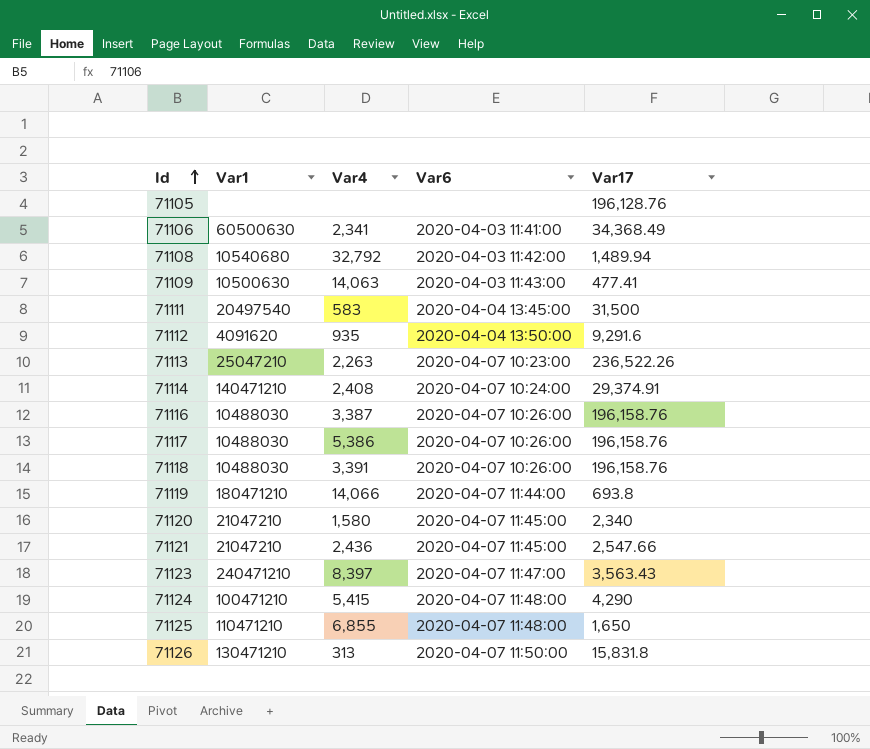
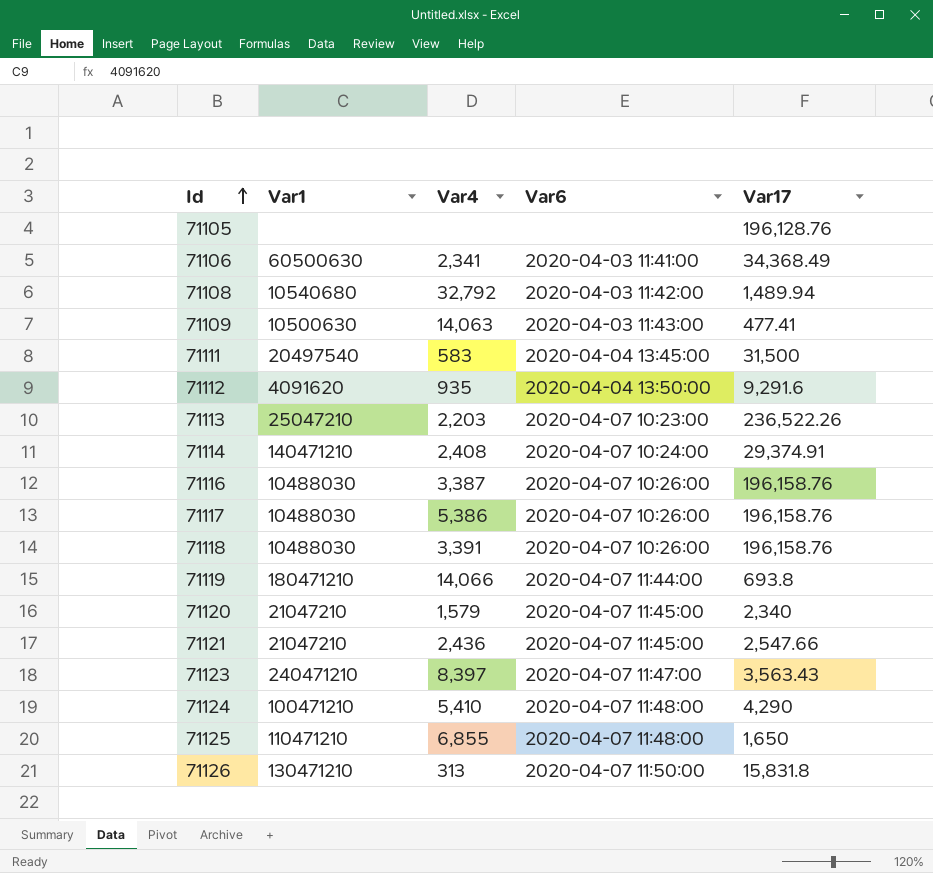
71113 | Var4: 2,263 -> 2,203
71120 | Var4: 1,580 -> 1,579
71124 | Var4: 5,415 -> 5,410

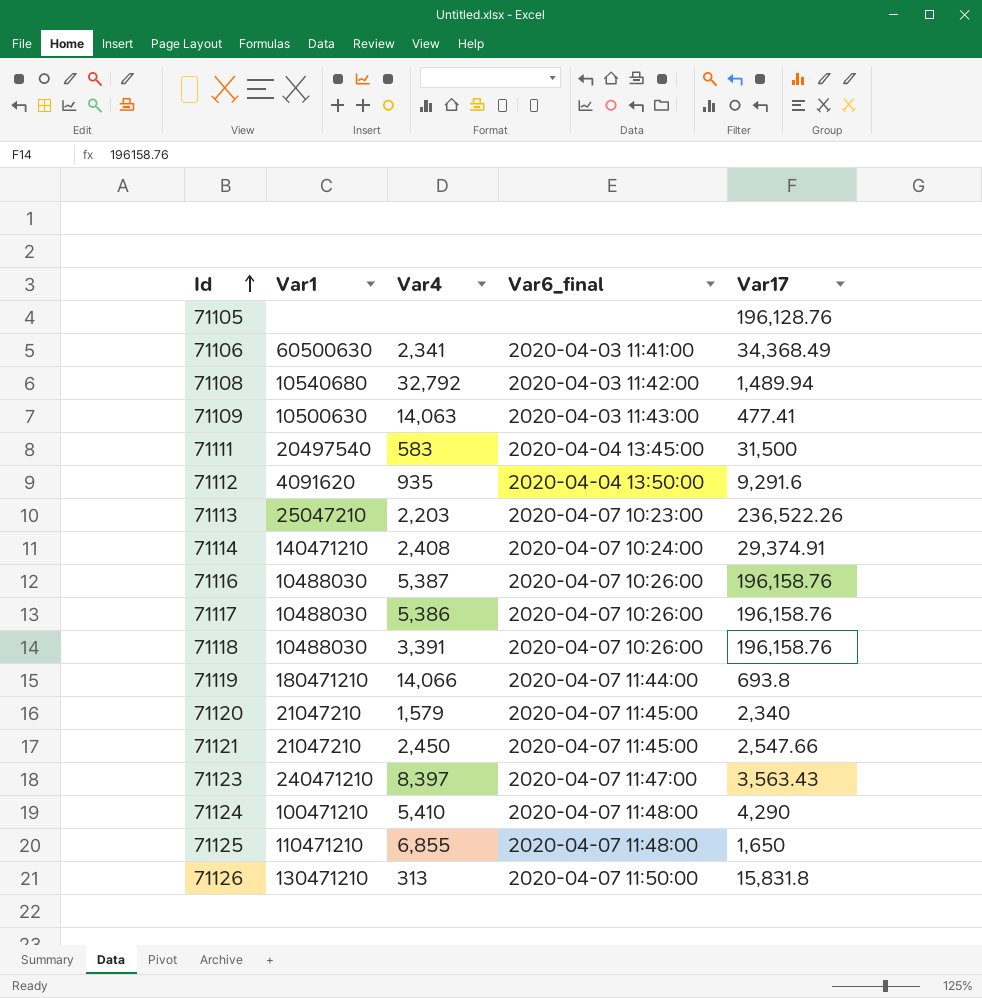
column name: Var6 -> Var6_final
71116 | Var4: 3,387 -> 5,387
71121 | Var4: 2,436 -> 2,450

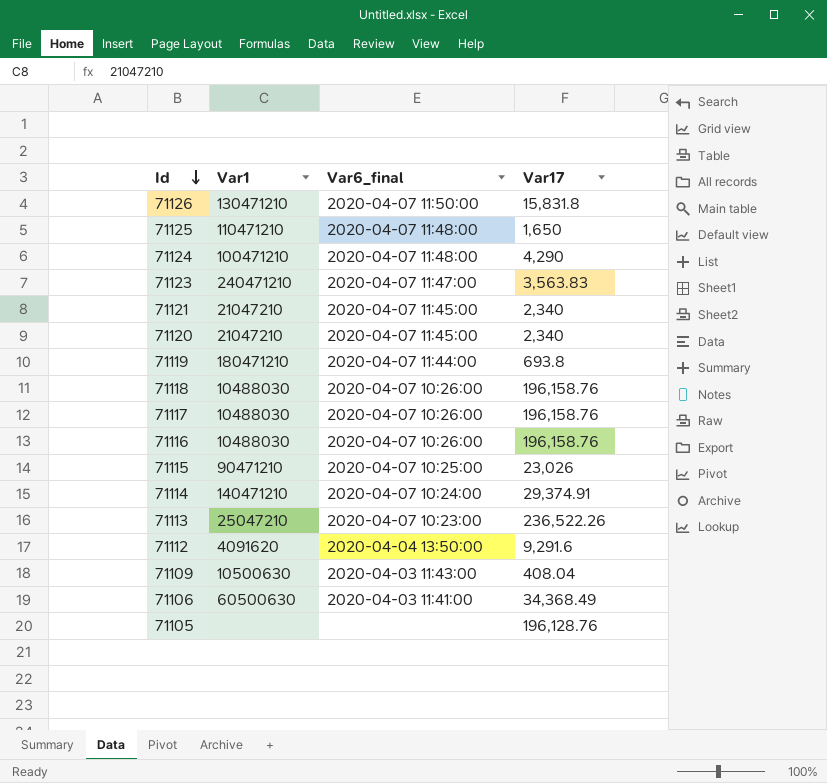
row order: Id ascending -> Id descending
column Var4 | position: 3 -> none
row 71108: 10540680 | 32,792 | 2020-04-03 11:42:00 | 1,489.94 -> none
row 71111: 20497540 | 583 | 2020-04-04 13:45:00 | 31,500 -> none
71123 | Var17: 3,563.43 -> 3,563.83
71121 | Var17: 2,547.66 -> 2,340
row 71115: none -> 90471210 | 2020-04-07 10:25:00 | 23,026
71109 | Var17: 477.41 -> 408.04

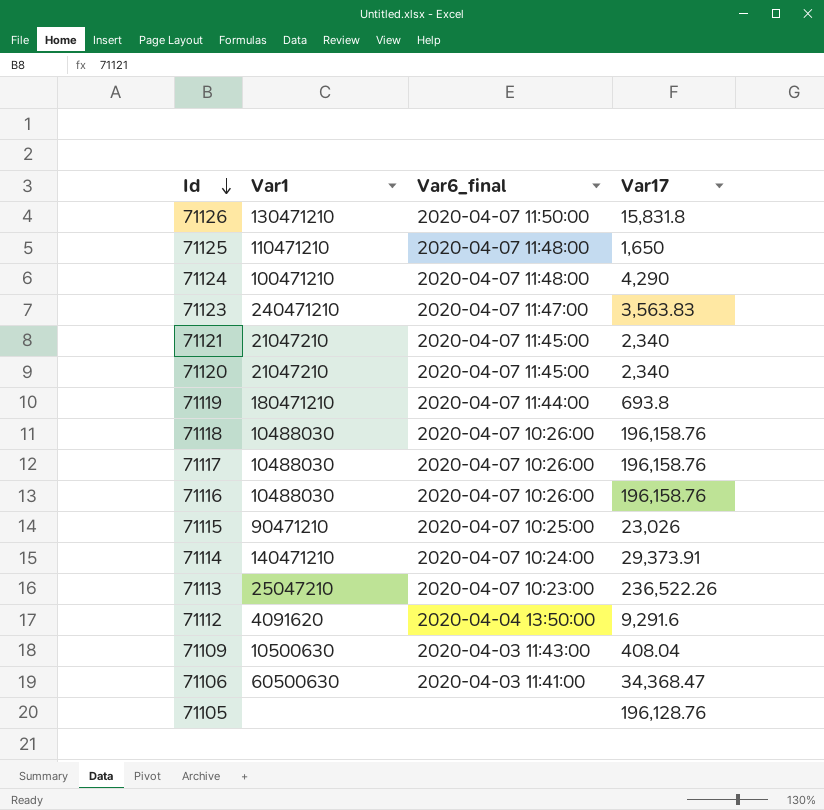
71114 | Var17: 29,374.91 -> 29,373.91
71106 | Var17: 34,368.49 -> 34,368.47

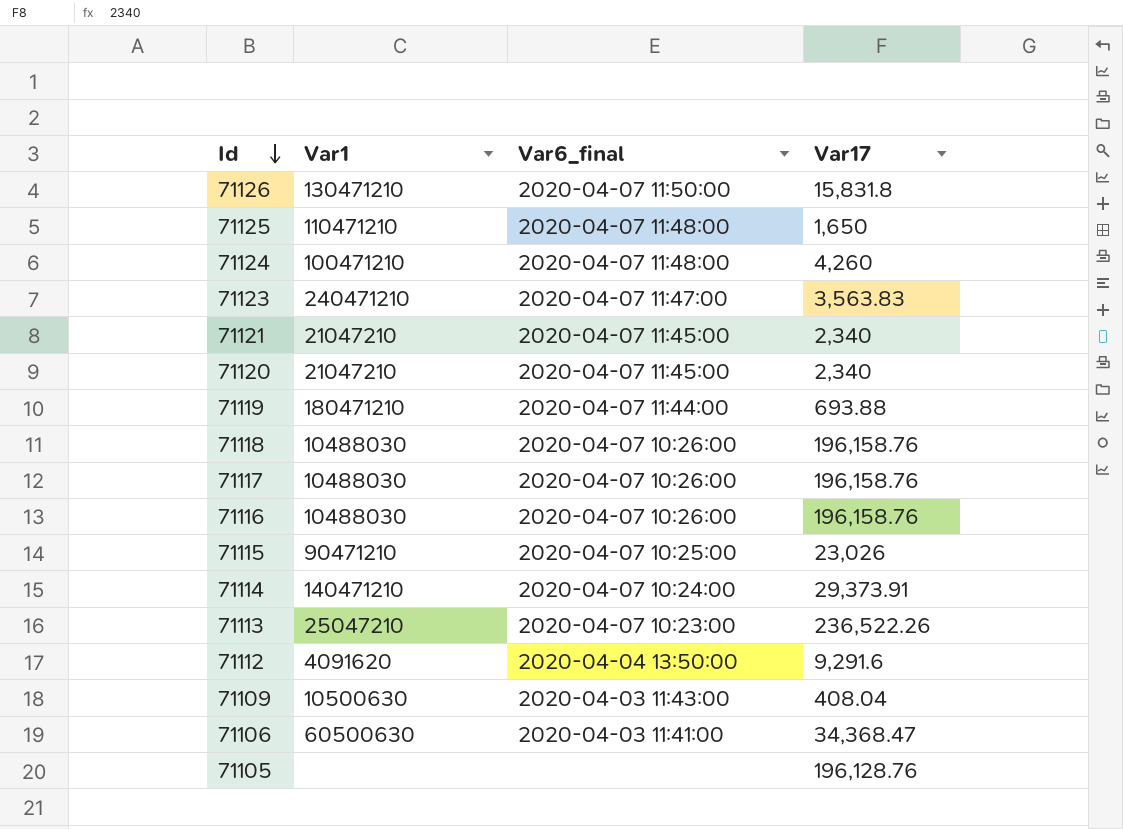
71124 | Var17: 4,290 -> 4,260
71119 | Var17: 693.8 -> 693.88

